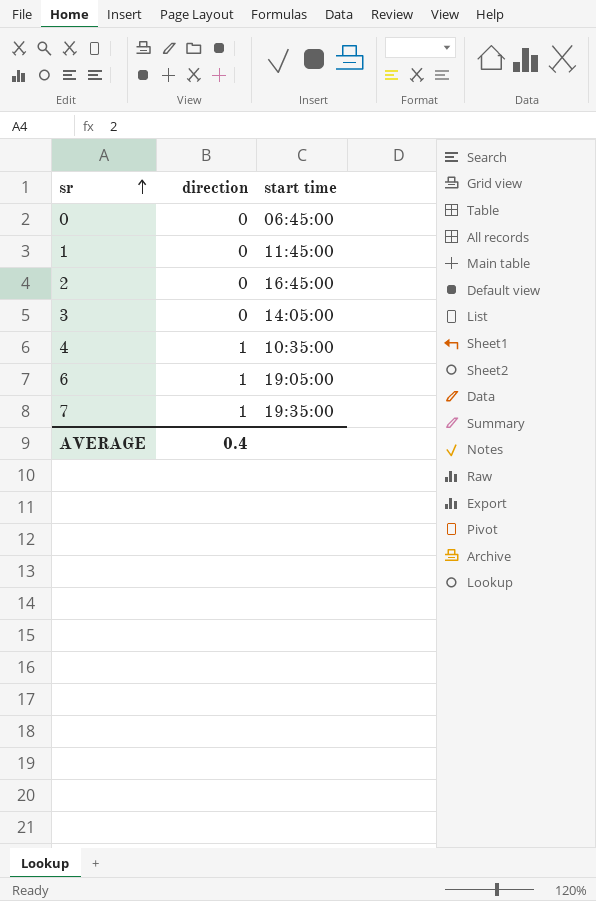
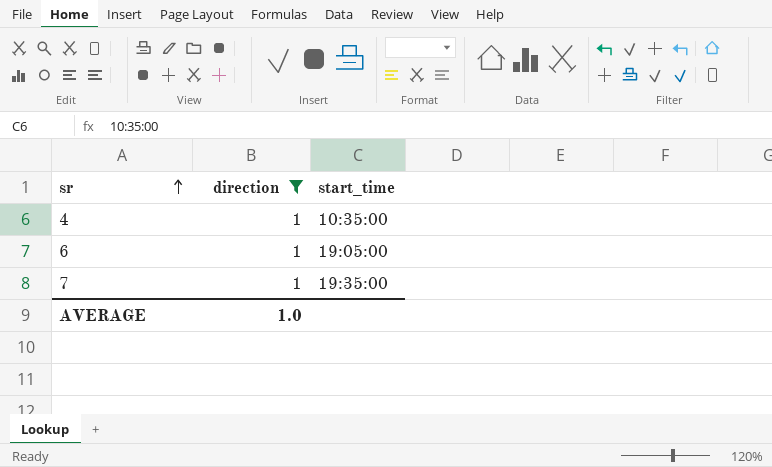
filter: none -> direction = 1
column name: start time -> start_time
AVERAGE | direction: 0.4 -> 1.0

